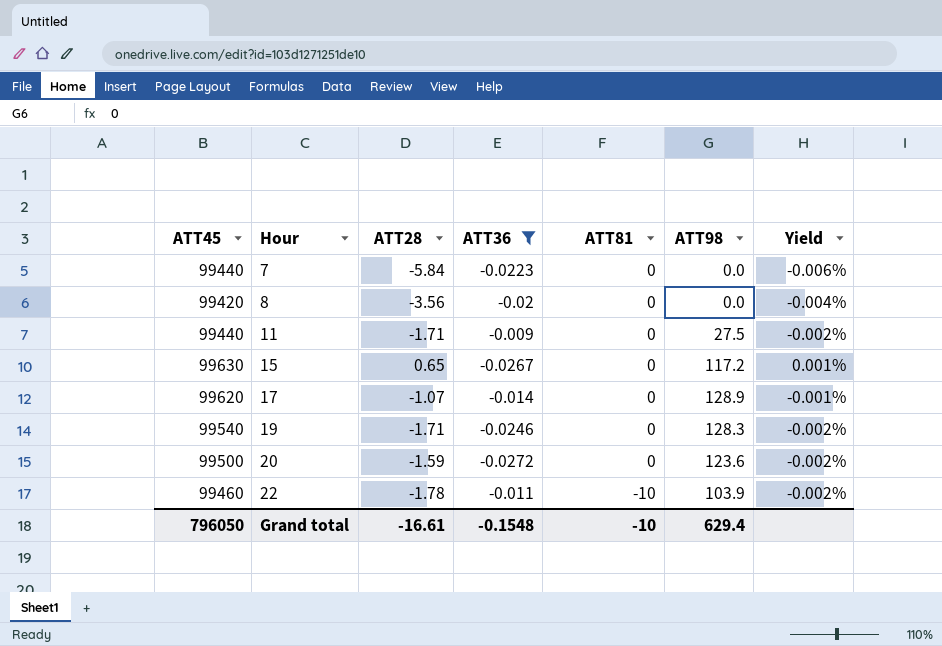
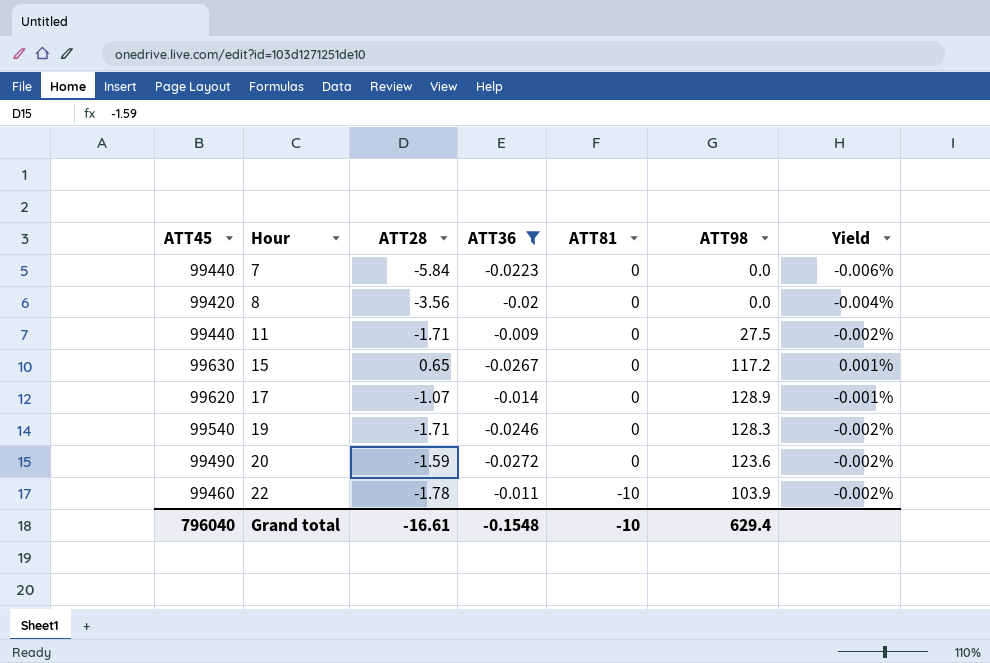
20 | ATT45: 99500 -> 99490
Grand total | ATT45: 796050 -> 796040

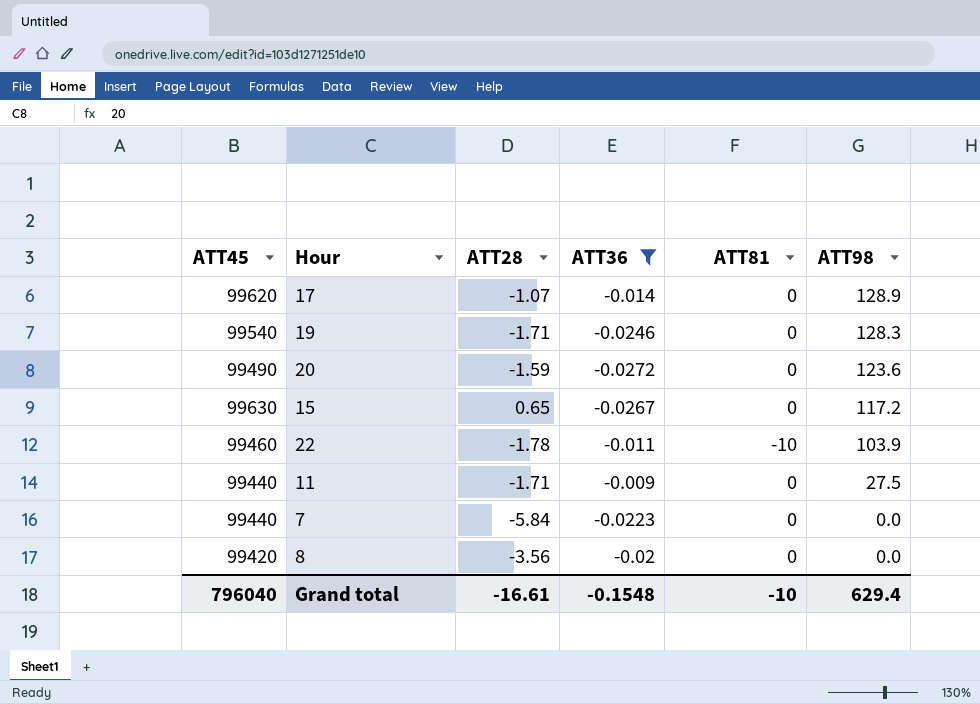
row order: Hour ascending -> ATT98 descending
column Yield | formula: [ATT28] / [ATT45] -> none

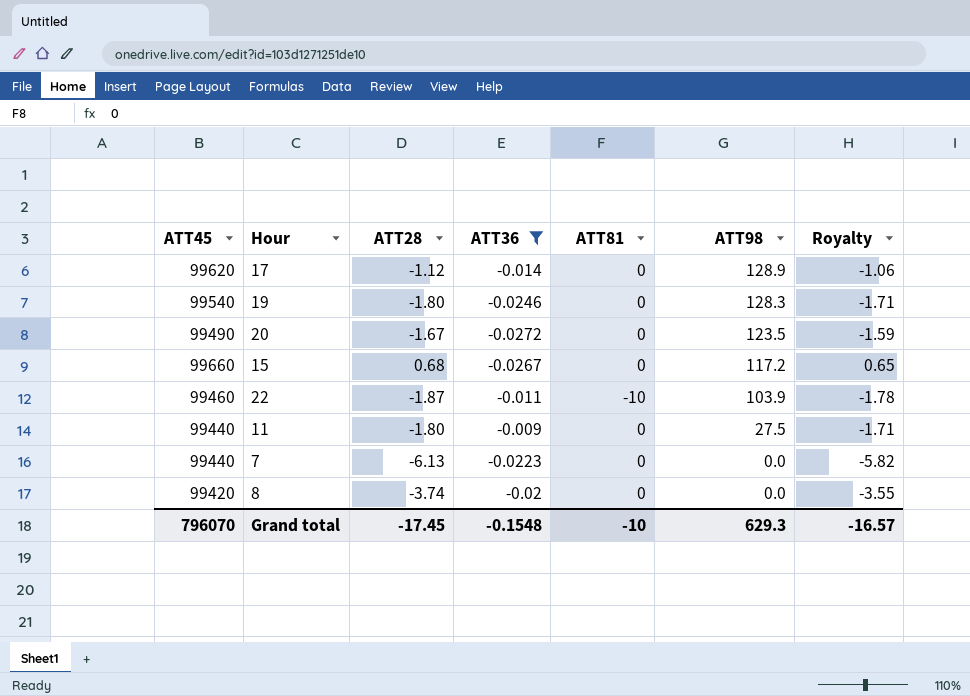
column Royalty | formula: none -> [ATT28] * 0.95
17 | ATT28: -1.07 -> -1.12
19 | ATT28: -1.71 -> -1.80
20 | ATT28: -1.59 -> -1.67
20 | ATT98: 123.6 -> 123.5
15 | ATT45: 99630 -> 99660
15 | ATT28: 0.65 -> 0.68
22 | ATT28: -1.78 -> -1.87
11 | ATT28: -1.71 -> -1.80
7 | ATT28: -5.84 -> -6.13
8 | ATT28: -3.56 -> -3.74
Grand total | ATT45: 796040 -> 796070
Grand total | ATT28: -16.61 -> -17.45
Grand total | ATT98: 629.4 -> 629.3

